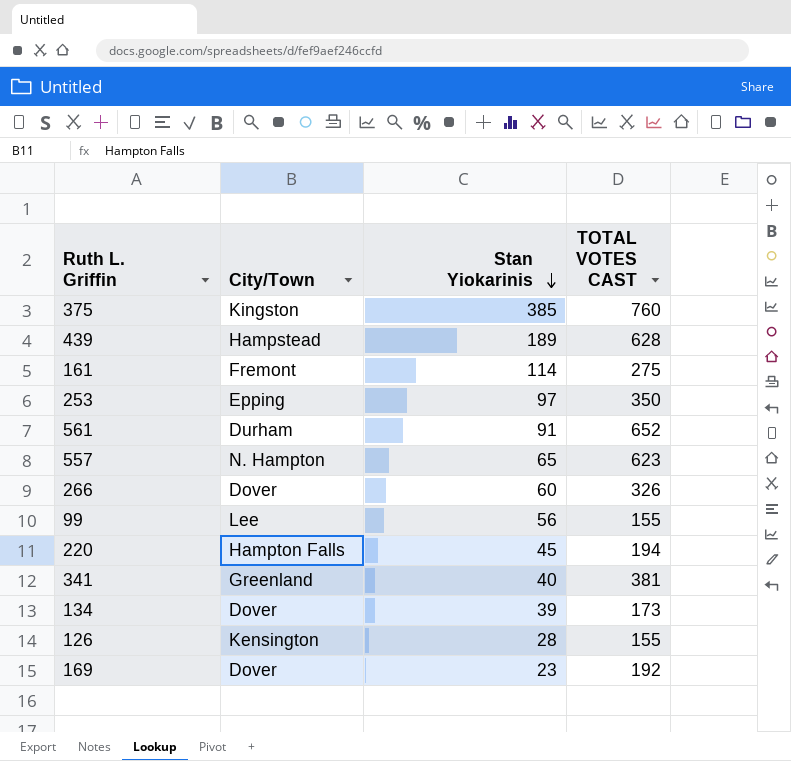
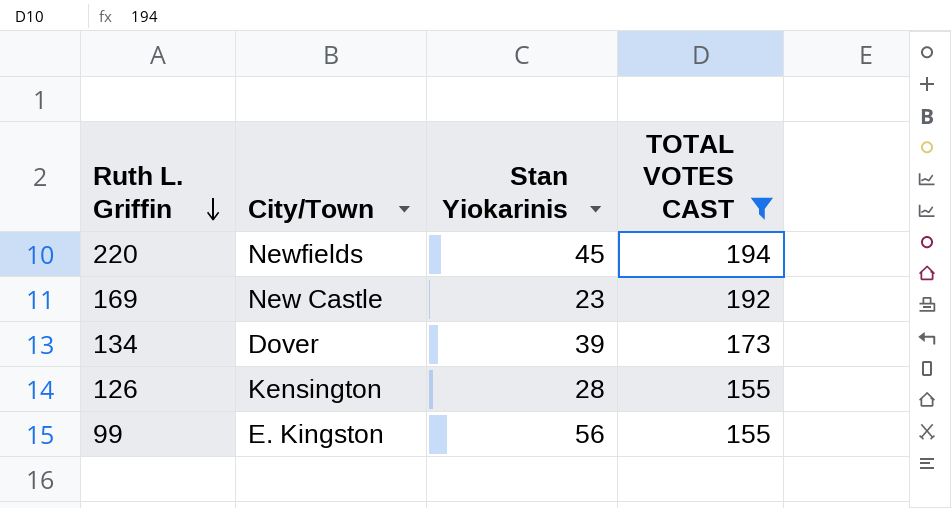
filter: none -> TOTAL VOTES CAST <= 194
row order: Stan Yiokarinis descending -> Ruth L. Griffin descending
220 | City/Town: Hampton Falls -> Newfields
169 | City/Town: Dover -> New Castle
99 | City/Town: Lee -> E. Kingston

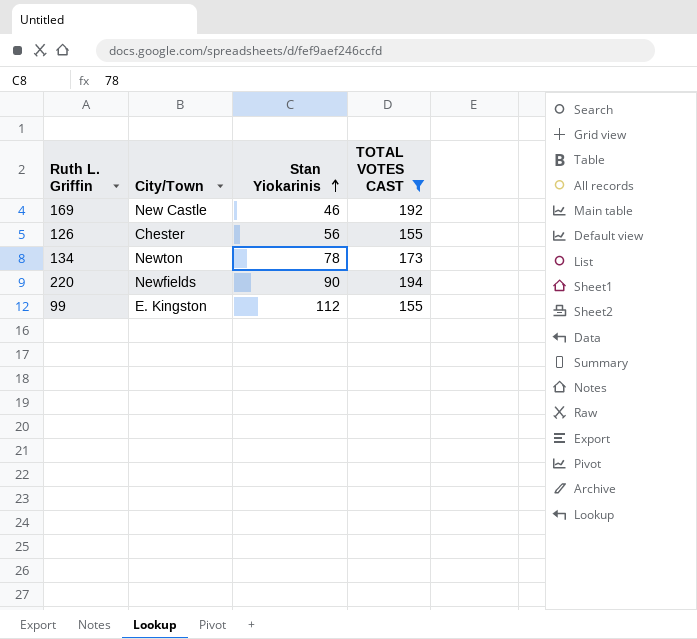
row order: Ruth L. Griffin descending -> Stan Yiokarinis ascending
169 | Stan Yiokarinis: 23 -> 46
126 | City/Town: Kensington -> Chester
126 | Stan Yiokarinis: 28 -> 56
134 | City/Town: Dover -> Newton
134 | Stan Yiokarinis: 39 -> 78
220 | Stan Yiokarinis: 45 -> 90
99 | Stan Yiokarinis: 56 -> 112

